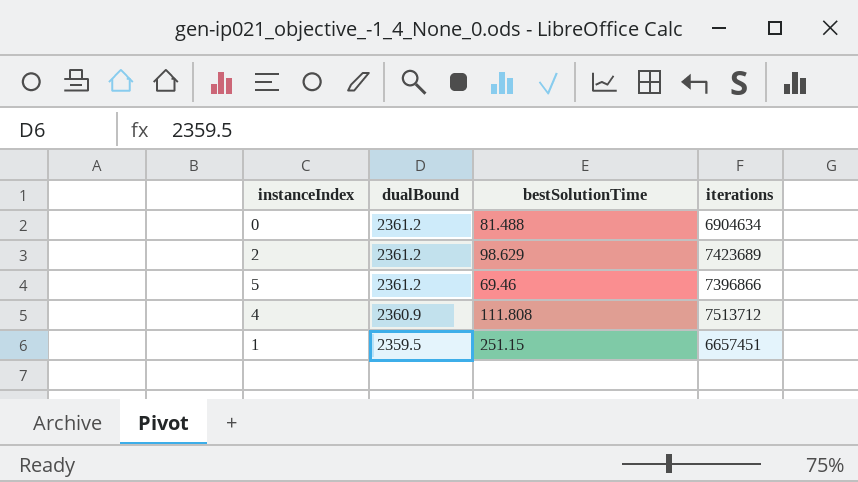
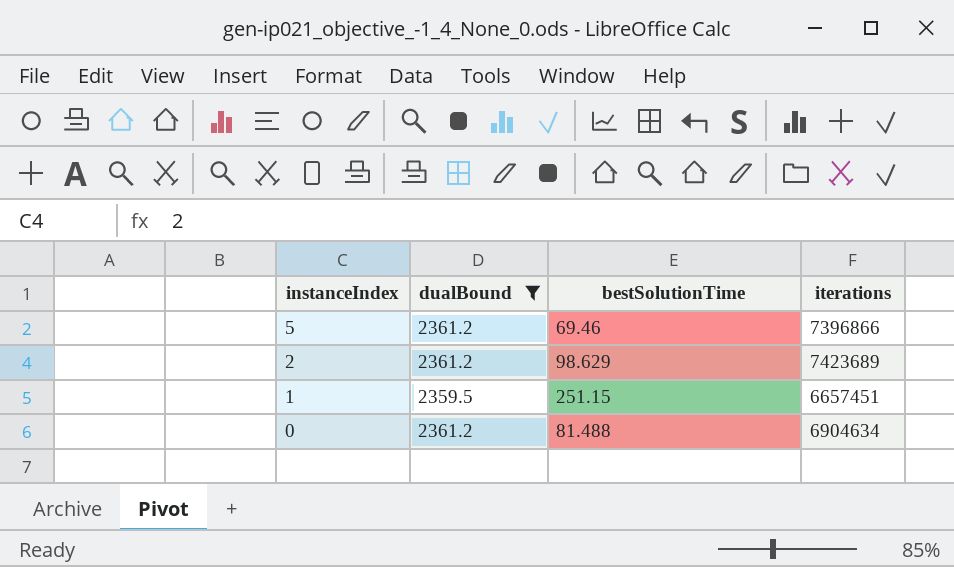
filter: none -> dualBound != 2360.9
row order: dualBound descending -> instanceIndex descending

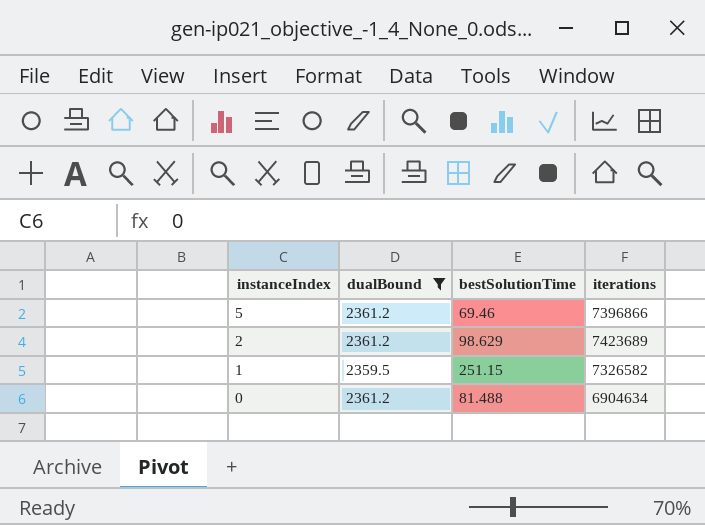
1 | iterations: 6657451 -> 7326582

